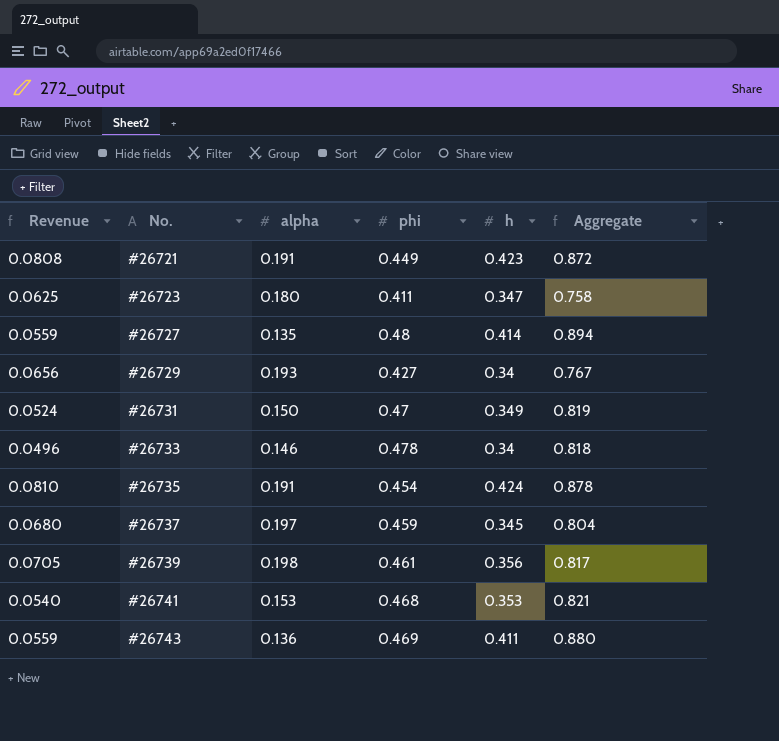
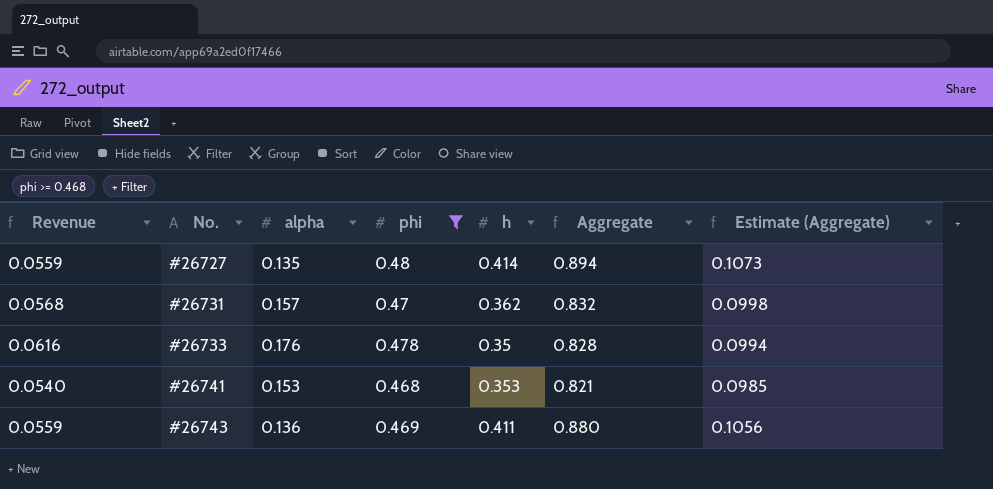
filter: none -> phi >= 0.468
column Estimate (Aggregate) | formula: none -> [Aggregate] * 0.12
#26731 | Revenue: 0.0524 -> 0.0568
#26731 | alpha: 0.150 -> 0.157
#26731 | h: 0.349 -> 0.362
#26731 | Aggregate: 0.819 -> 0.832
#26733 | Revenue: 0.0496 -> 0.0616
#26733 | alpha: 0.146 -> 0.176
#26733 | h: 0.34 -> 0.35
#26733 | Aggregate: 0.818 -> 0.828

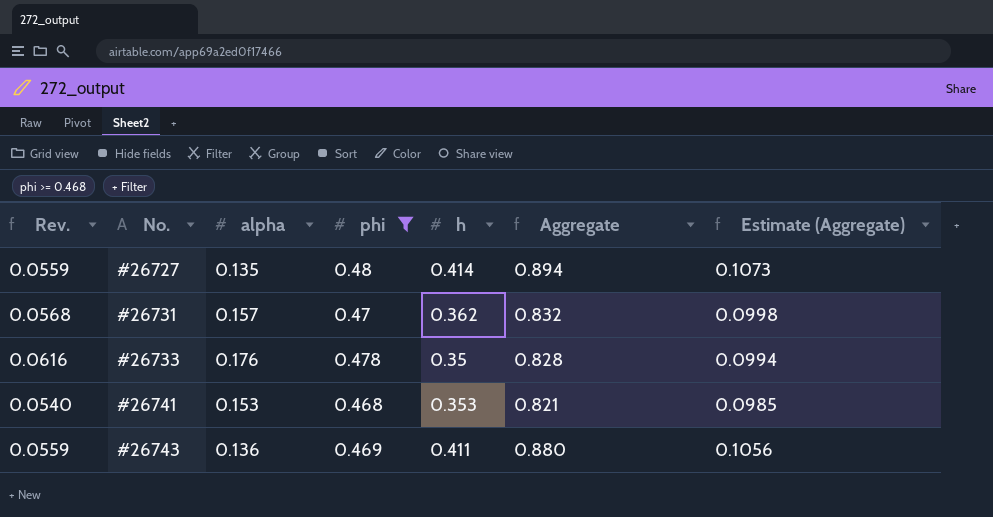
column name: Revenue -> Rev.

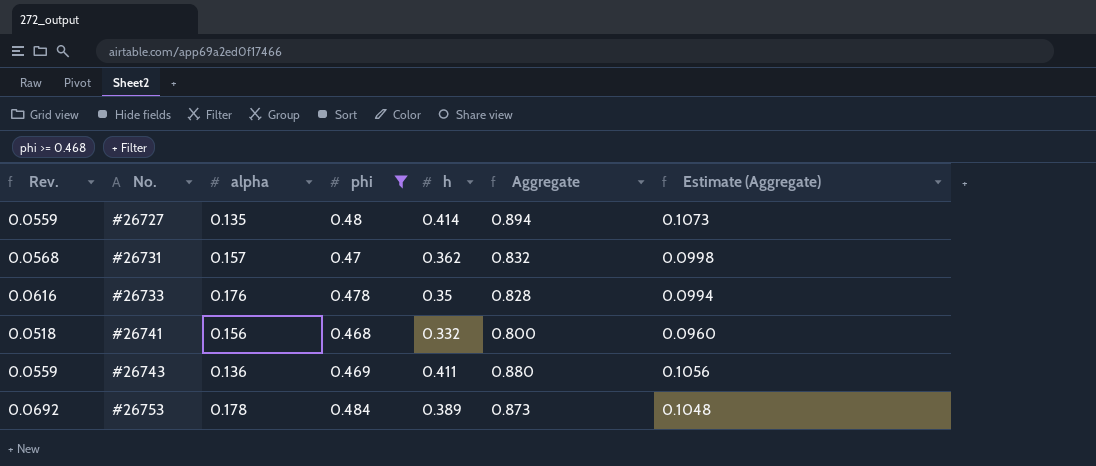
#26741 | Rev.: 0.0540 -> 0.0518
#26741 | alpha: 0.153 -> 0.156
#26741 | h: 0.353 -> 0.332
#26741 | Aggregate: 0.821 -> 0.800
#26741 | Estimate (Aggregate): 0.0985 -> 0.0960
row #26753: none -> 0.0692 | 0.178 | 0.484 | 0.389 | 0.873 | 0.1048

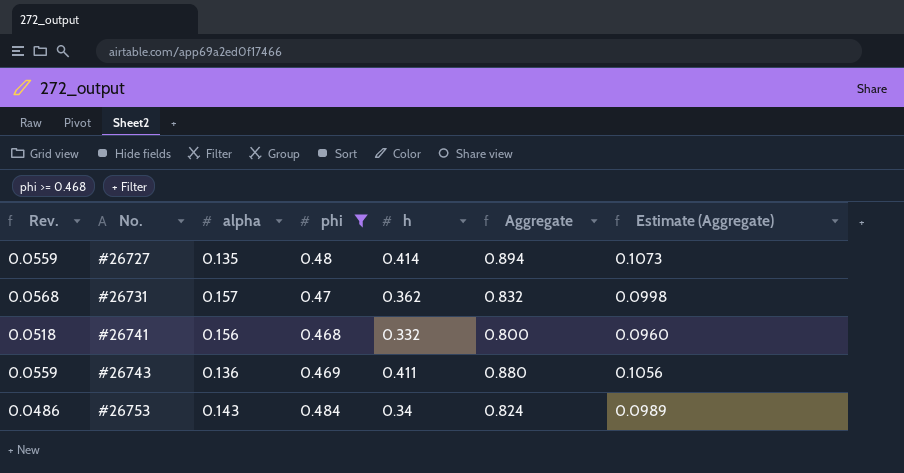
row #26733: 0.0616 | 0.176 | 0.478 | 0.35 | 0.828 | 0.0994 -> none
#26753 | Rev.: 0.0692 -> 0.0486
#26753 | alpha: 0.178 -> 0.143
#26753 | h: 0.389 -> 0.34
#26753 | Aggregate: 0.873 -> 0.824
#26753 | Estimate (Aggregate): 0.1048 -> 0.0989

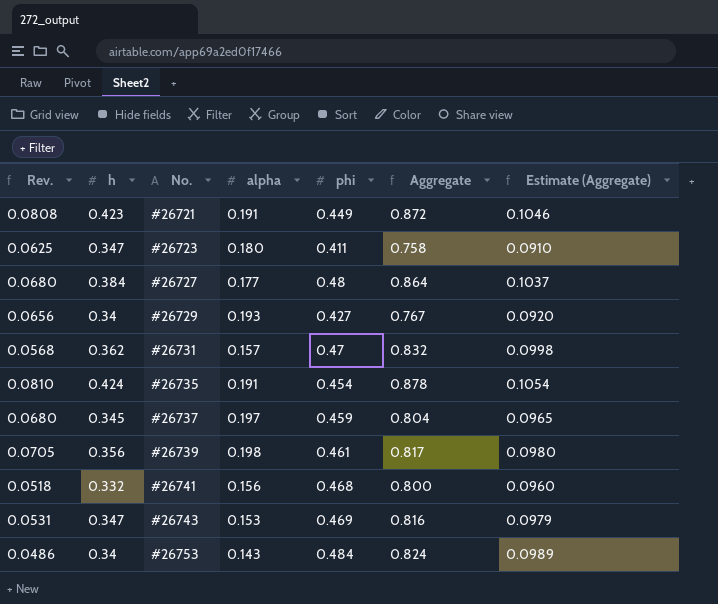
filter: phi >= 0.468 -> none
column h | position: 5 -> 2
#26727 | Rev.: 0.0559 -> 0.0680
#26727 | h: 0.414 -> 0.384
#26727 | alpha: 0.135 -> 0.177
#26727 | Aggregate: 0.894 -> 0.864
#26727 | Estimate (Aggregate): 0.1073 -> 0.1037
#26743 | Rev.: 0.0559 -> 0.0531
#26743 | h: 0.411 -> 0.347
#26743 | alpha: 0.136 -> 0.153
#26743 | Aggregate: 0.880 -> 0.816
#26743 | Estimate (Aggregate): 0.1056 -> 0.0979

